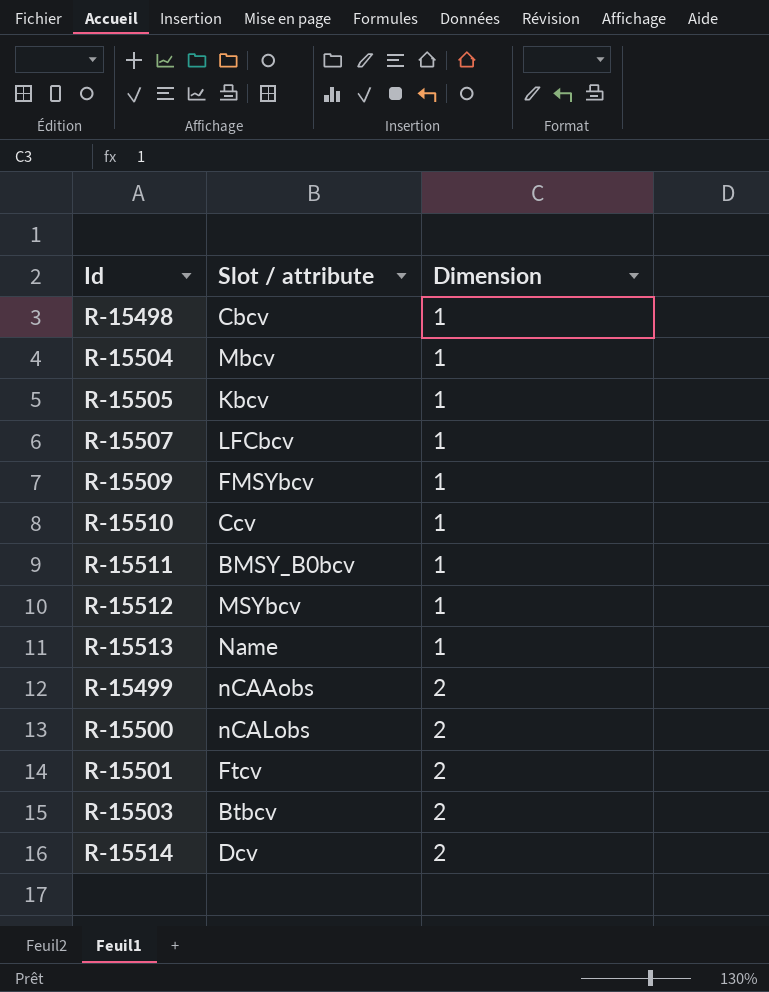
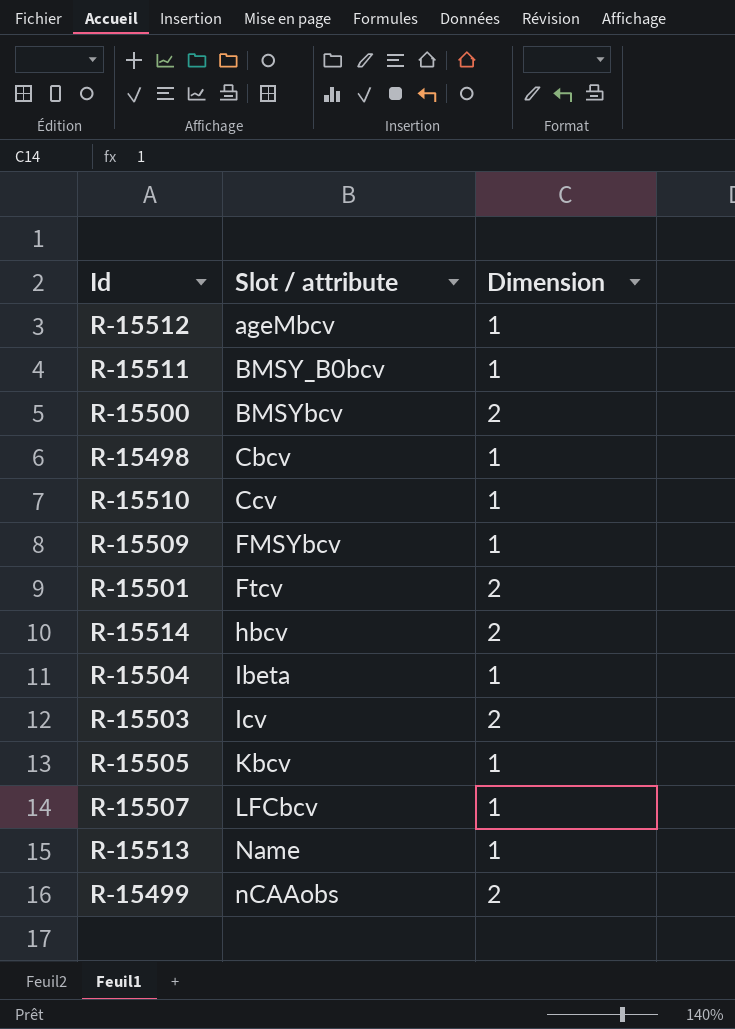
row order: Dimension ascending -> Slot / attribute ascending
R-15512 | Slot / attribute: MSYbcv -> ageMbcv
R-15500 | Slot / attribute: nCALobs -> BMSYbcv
R-15514 | Slot / attribute: Dcv -> hbcv
R-15504 | Slot / attribute: Mbcv -> Ibeta
R-15503 | Slot / attribute: Btbcv -> Icv

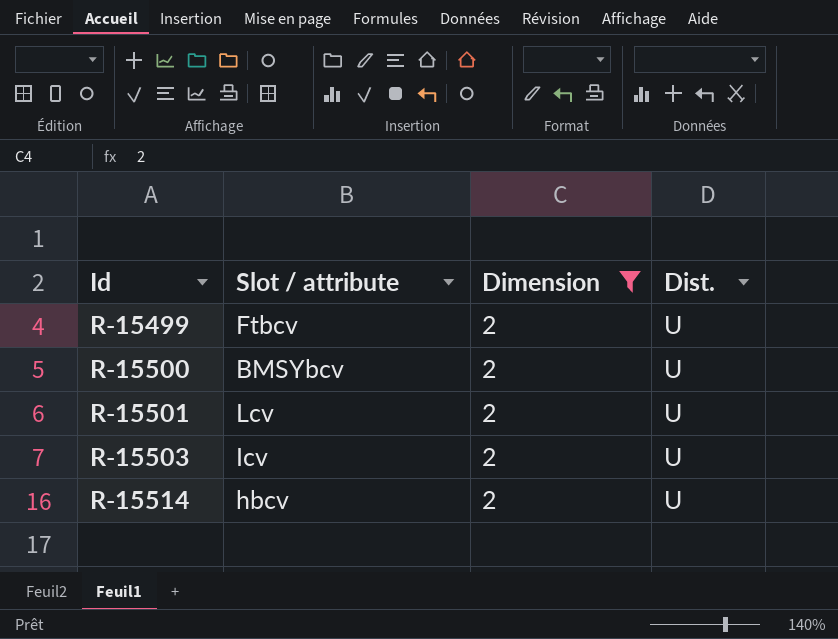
filter: none -> Dimension = 2
row order: Slot / attribute ascending -> Id ascending
column Dist. | position: none -> 4
R-15499 | Slot / attribute: nCAAobs -> Ftbcv
R-15501 | Slot / attribute: Ftcv -> Lcv

